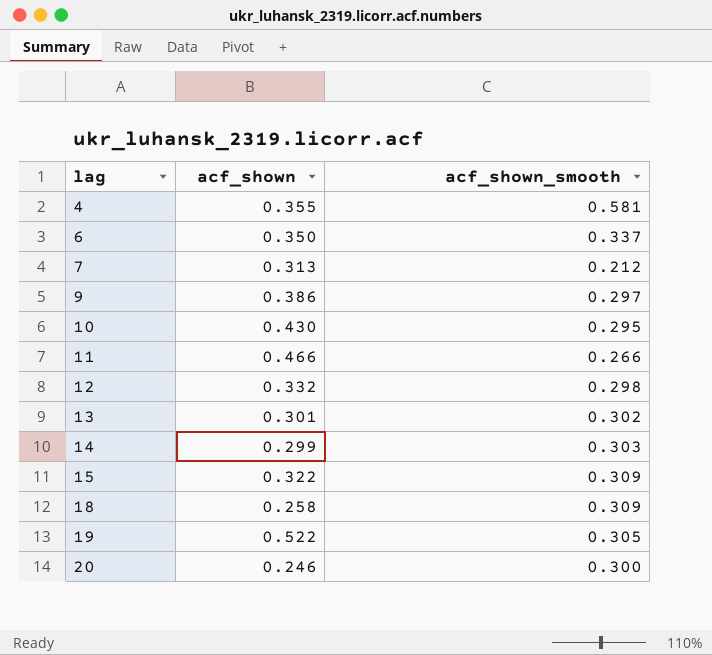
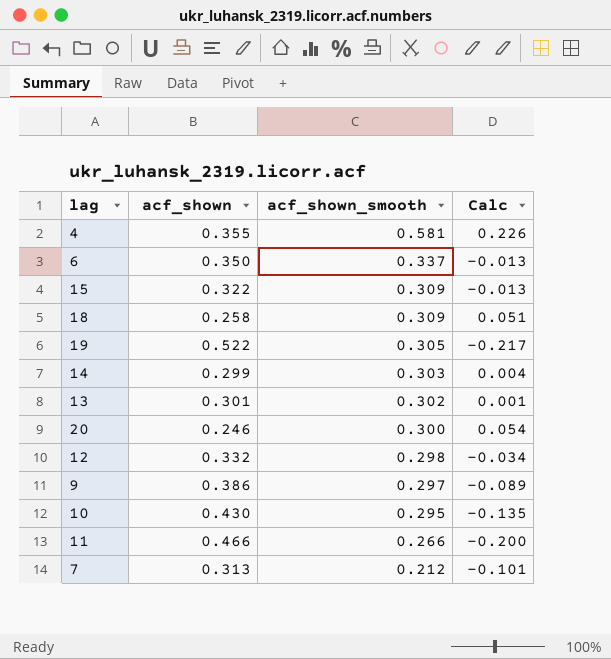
row order: lag ascending -> acf_shown_smooth descending
column Calc | formula: none -> [acf_shown_smooth] - [acf_shown]

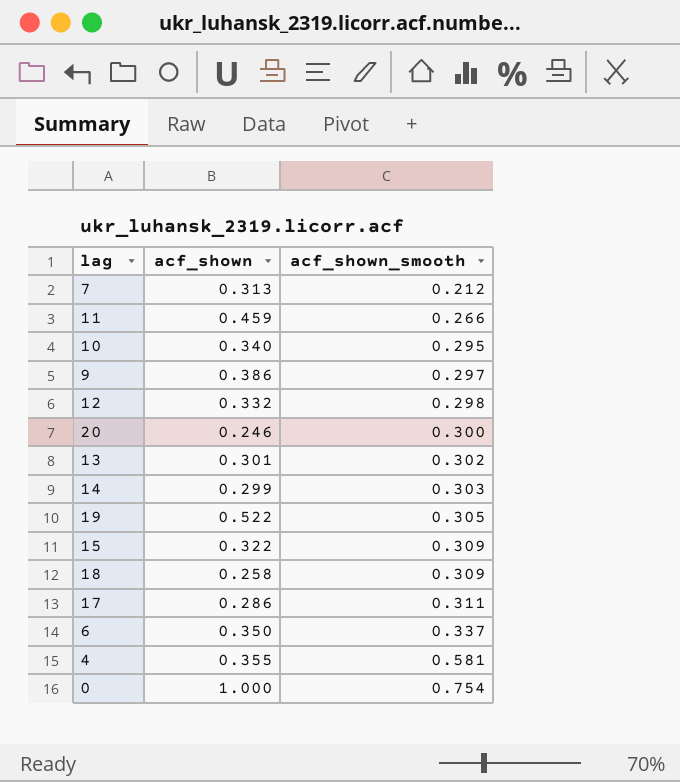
row order: acf_shown_smooth descending -> acf_shown_smooth ascending
column Calc | formula: [acf_shown_smooth] - [acf_shown] -> none
11 | acf_shown: 0.466 -> 0.459
10 | acf_shown: 0.430 -> 0.340
row 17: none -> 0.286 | 0.311
row 0: none -> 1.000 | 0.754

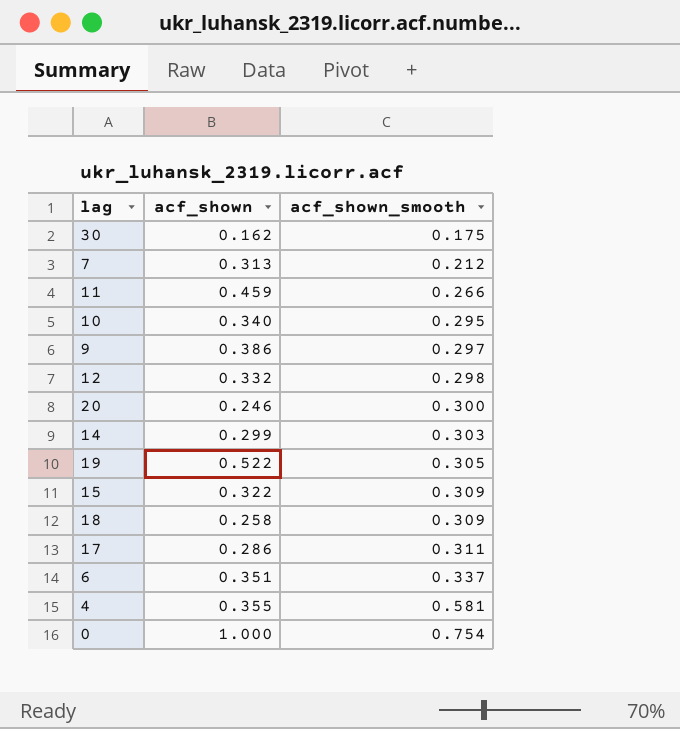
row 13: 0.301 | 0.302 -> none
row 30: none -> 0.162 | 0.175
6 | acf_shown: 0.350 -> 0.351

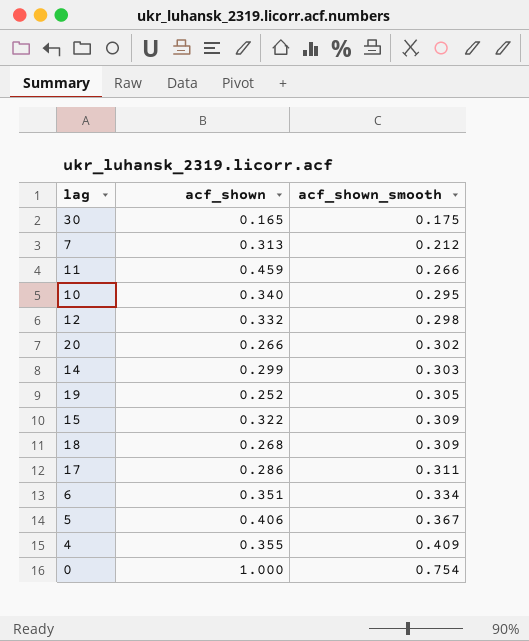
row 9: 0.386 | 0.297 -> none
30 | acf_shown: 0.162 -> 0.165
20 | acf_shown: 0.246 -> 0.266
20 | acf_shown_smooth: 0.300 -> 0.302
19 | acf_shown: 0.522 -> 0.252
18 | acf_shown: 0.258 -> 0.268
6 | acf_shown_smooth: 0.337 -> 0.334
row 5: none -> 0.406 | 0.367
4 | acf_shown_smooth: 0.581 -> 0.409

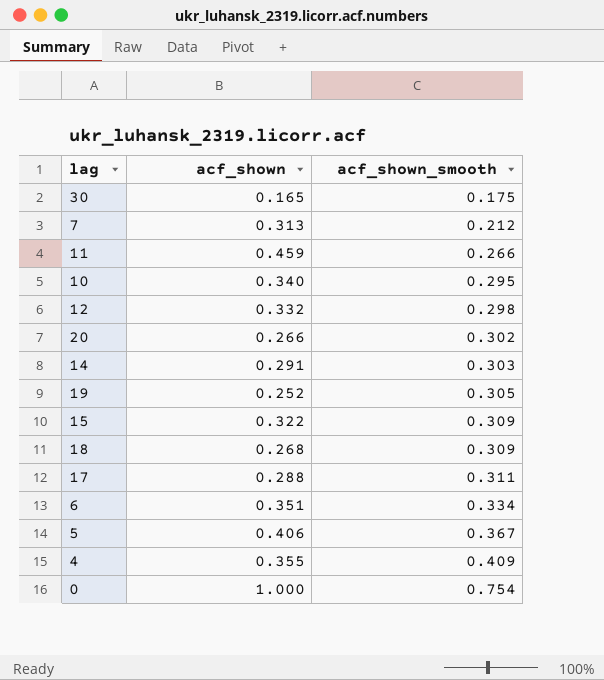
14 | acf_shown: 0.299 -> 0.291
17 | acf_shown: 0.286 -> 0.288

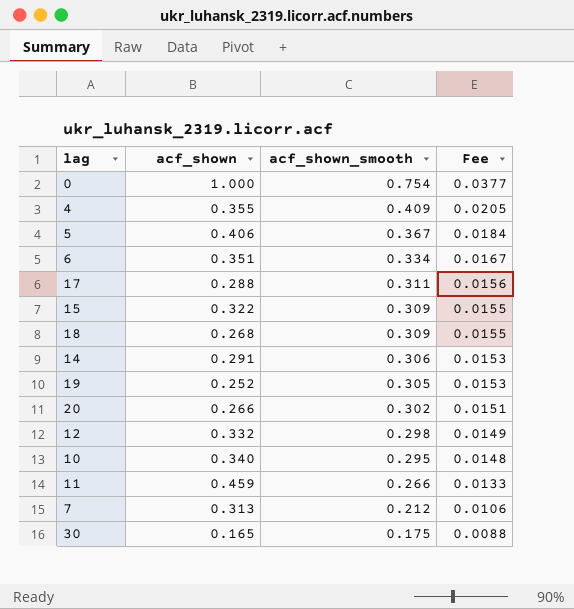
row order: acf_shown_smooth ascending -> acf_shown_smooth descending
column Fee | formula: none -> [acf_shown_smooth] * 0.05
14 | acf_shown_smooth: 0.303 -> 0.306

